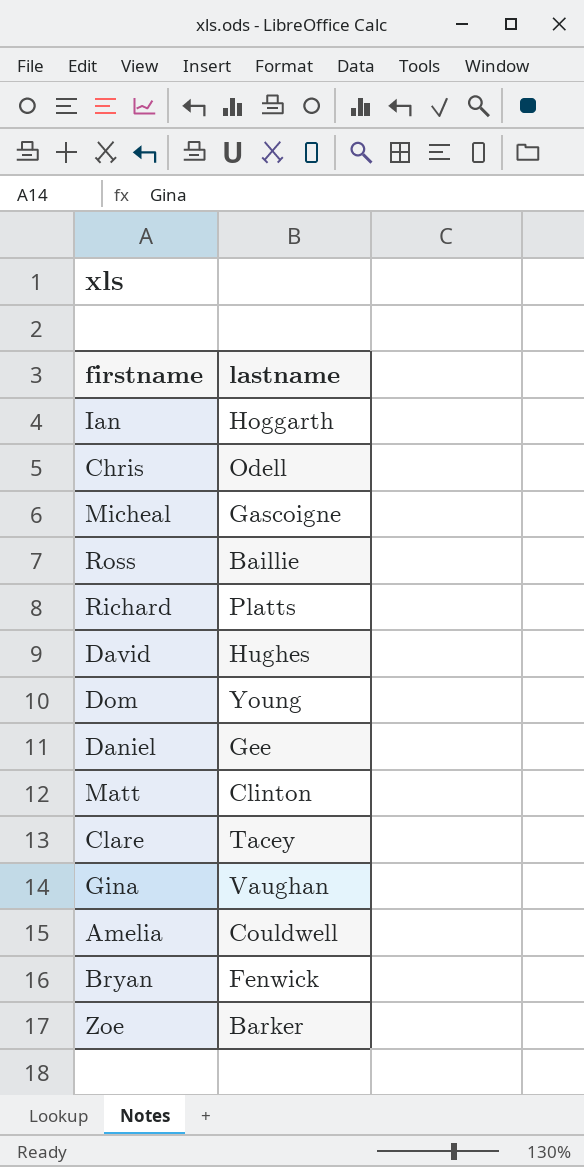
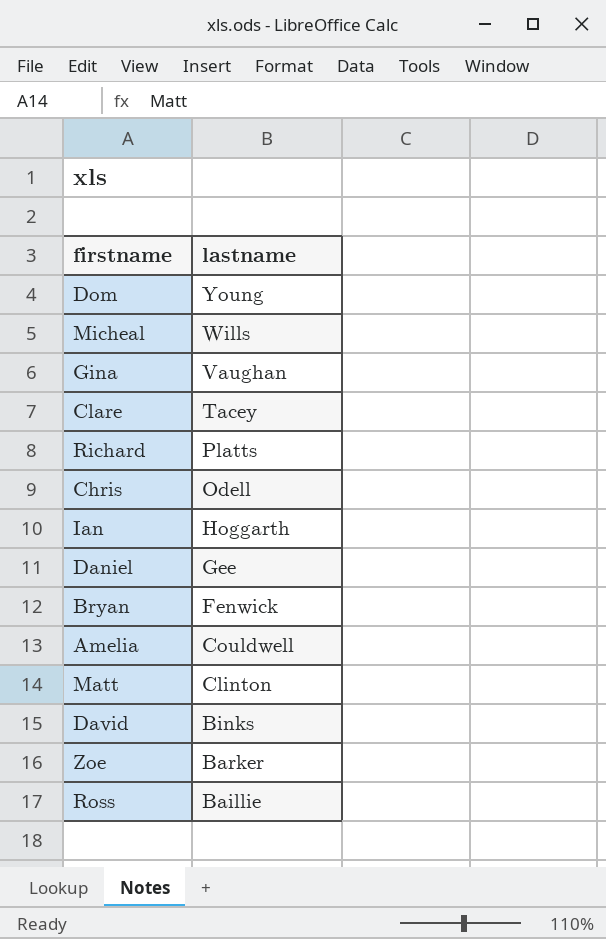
row order: none -> lastname descending
Micheal | lastname: Gascoigne -> Wills
David | lastname: Hughes -> Binks

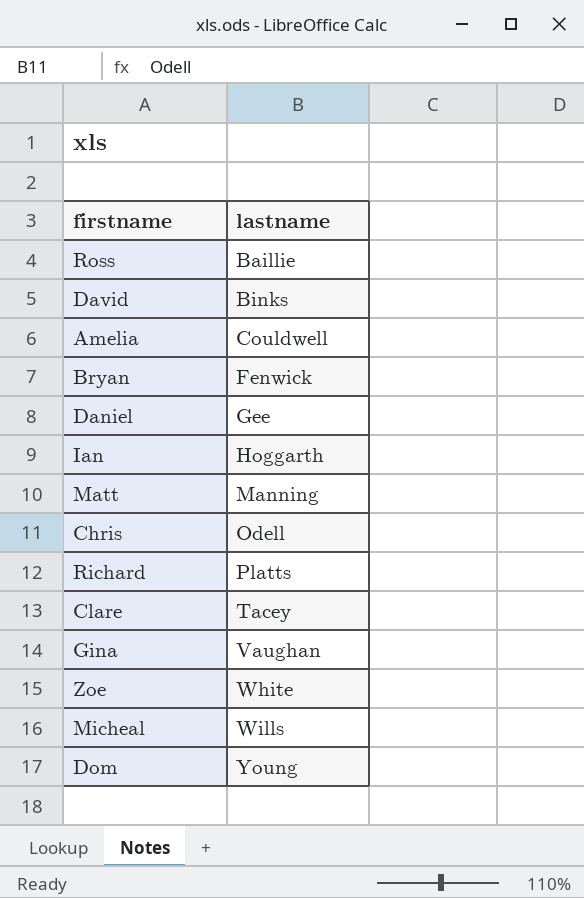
row order: lastname descending -> lastname ascending
Matt | lastname: Clinton -> Manning
Zoe | lastname: Barker -> White

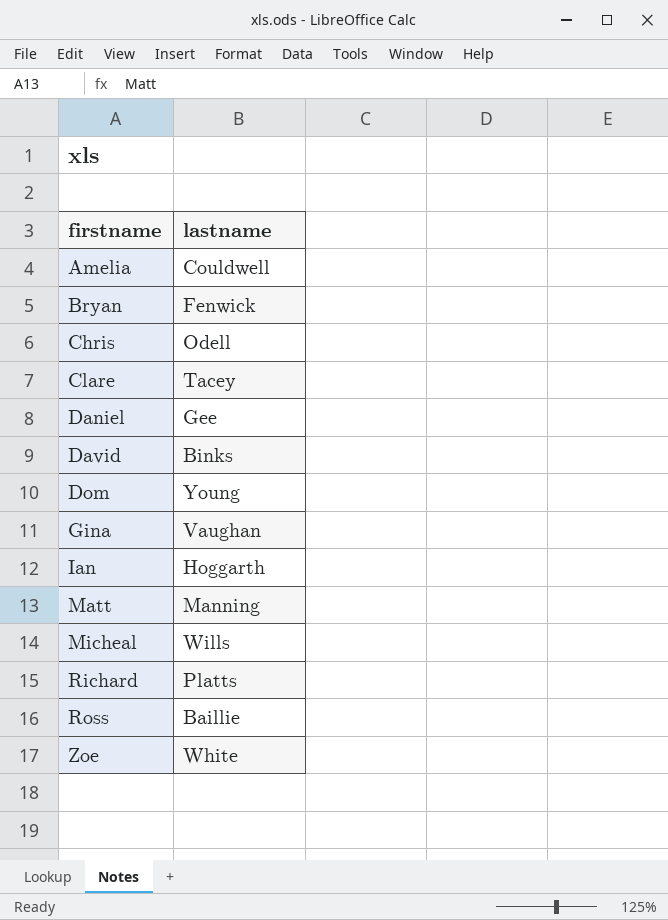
row order: lastname ascending -> firstname ascending

